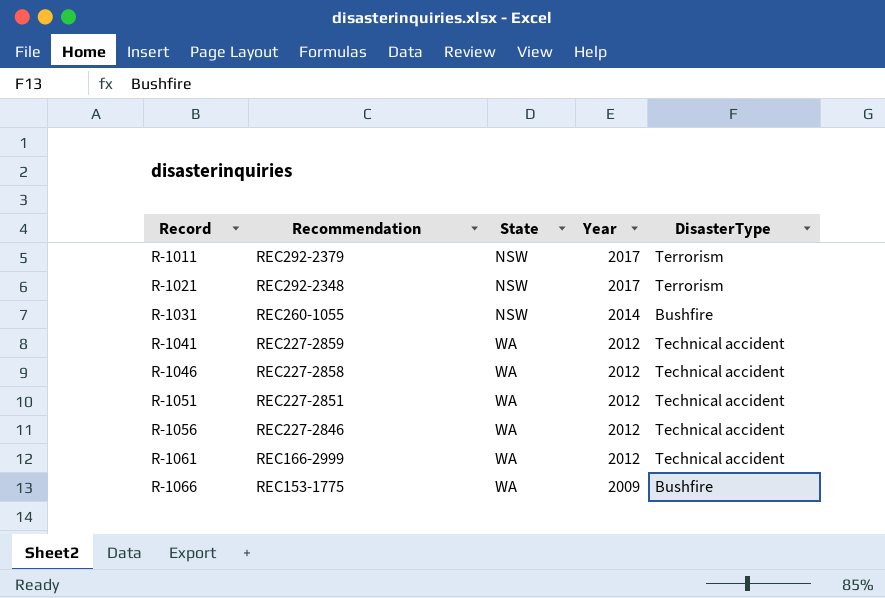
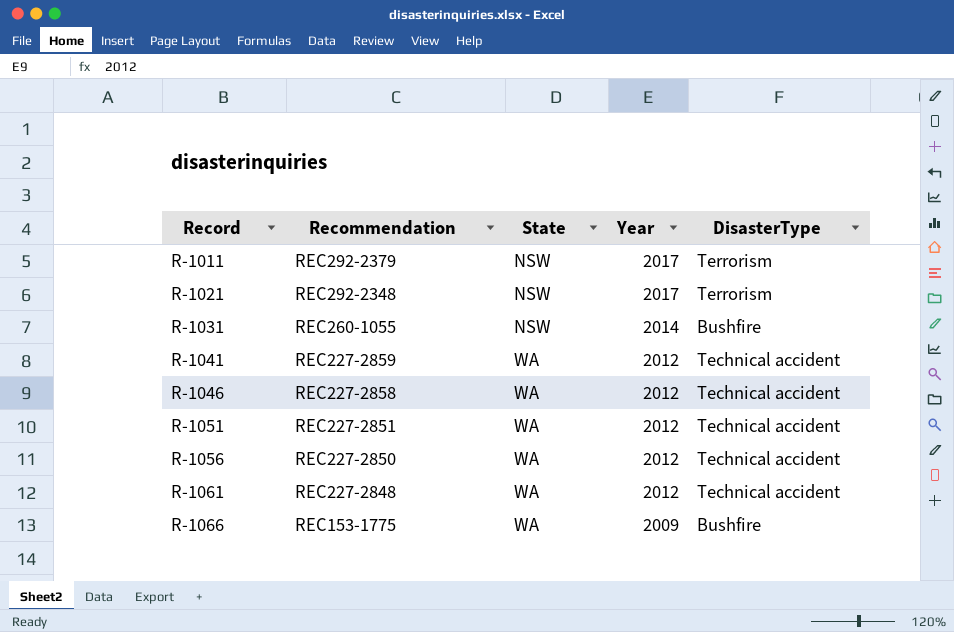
R-1056 | Recommendation: REC227-2846 -> REC227-2850
R-1061 | Recommendation: REC166-2999 -> REC227-2848

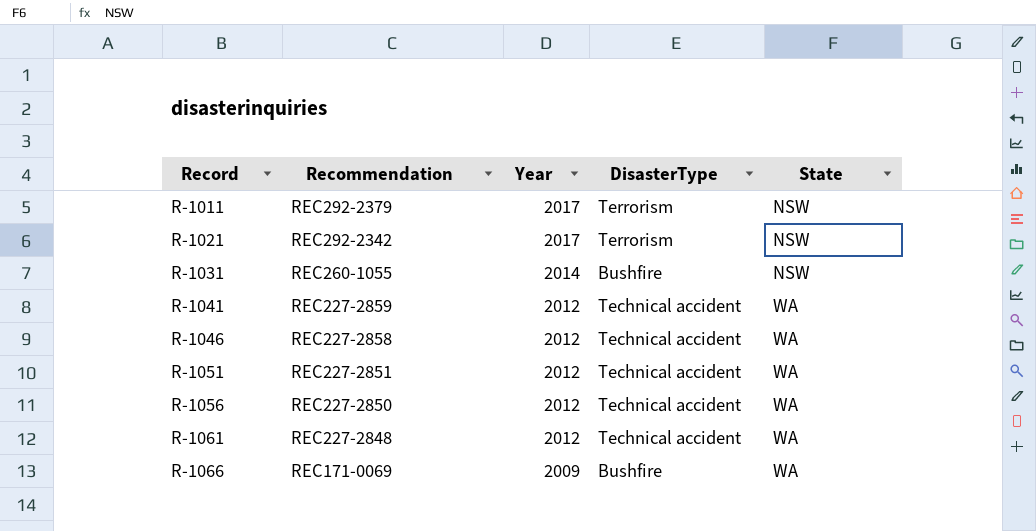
column State | position: 3 -> 5
R-1021 | Recommendation: REC292-2348 -> REC292-2342
R-1066 | Recommendation: REC153-1775 -> REC171-0069

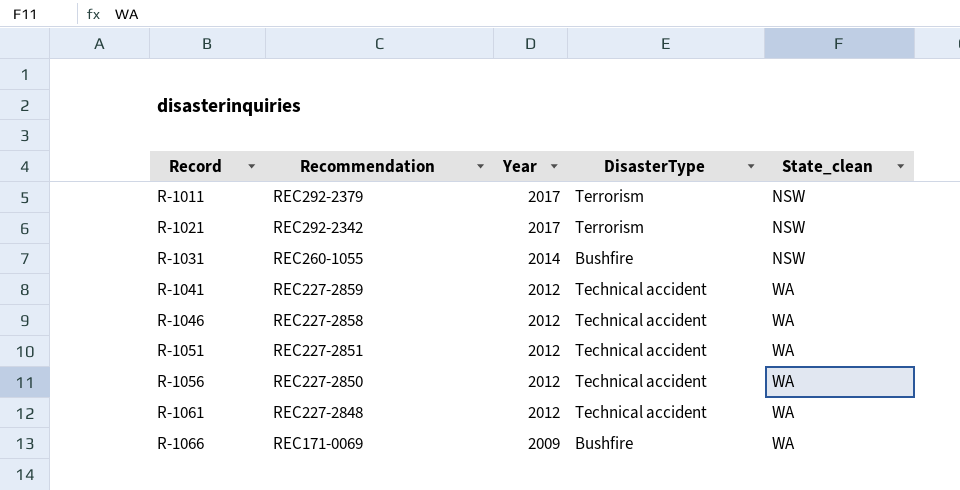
column name: State -> State_clean

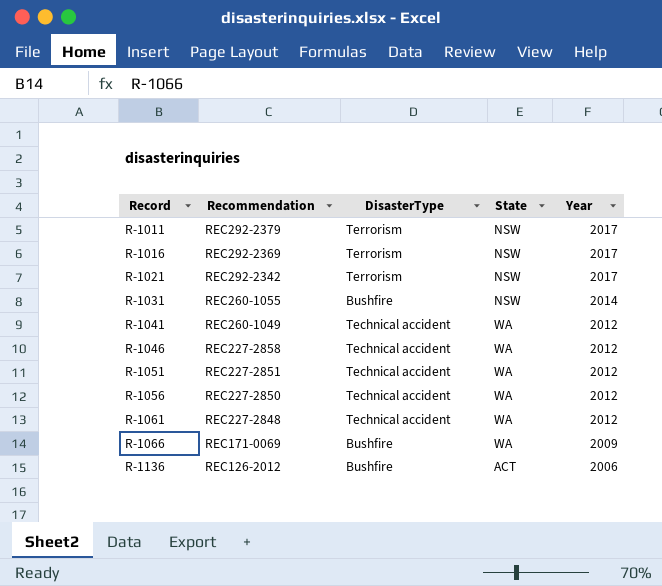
column name: State_clean -> State
column Year | position: 3 -> 5
row R-1016: none -> REC292-2369 | Terrorism | NSW | 2017
R-1041 | Recommendation: REC227-2859 -> REC260-1049
row R-1136: none -> REC126-2012 | Bushfire | ACT | 2006

